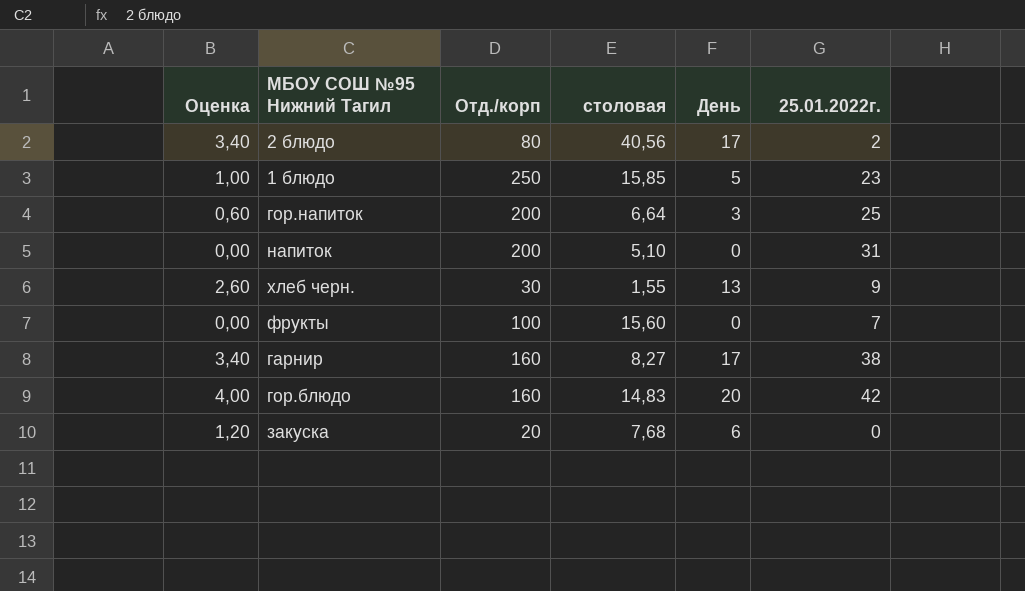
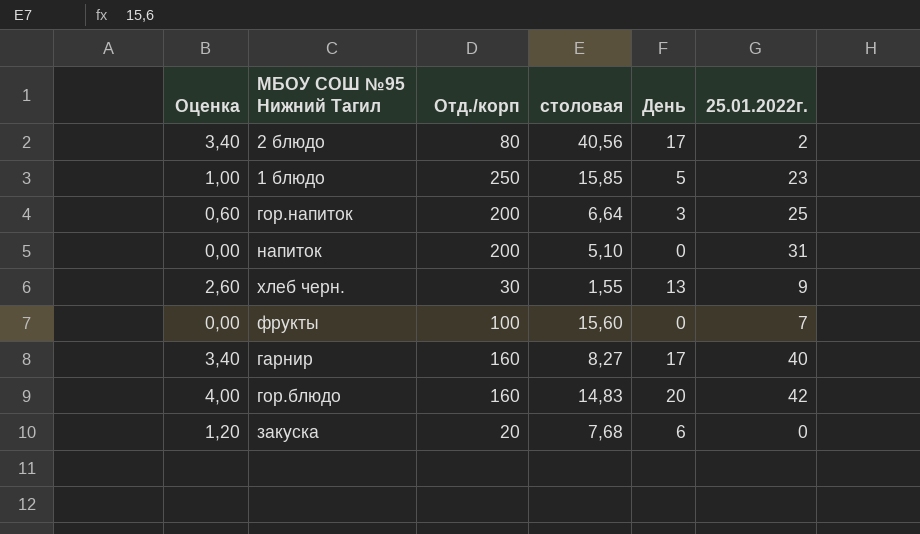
гарнир | 25.01.2022г.: 38 -> 40

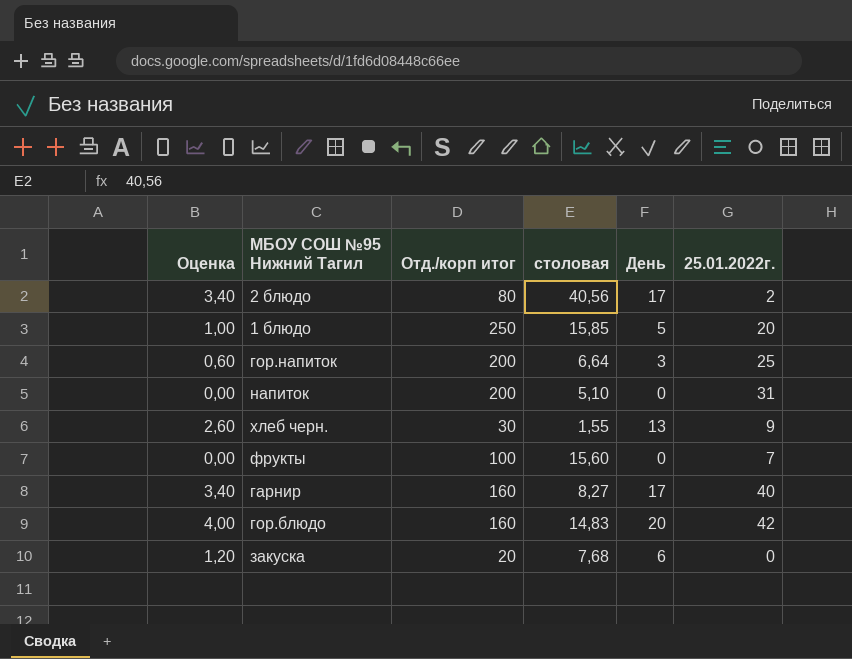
column name: Отд./корп -> Отд./корп итог
1 блюдо | 25.01.2022г.: 23 -> 20

